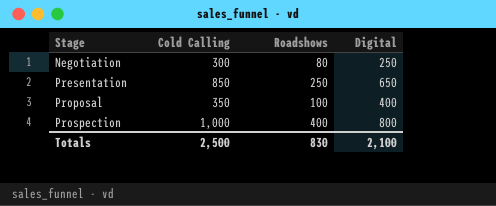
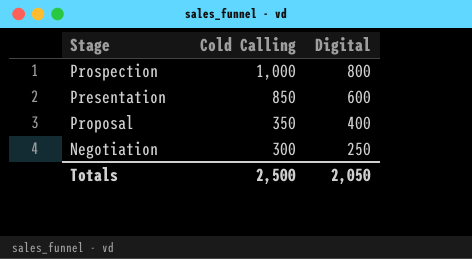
row order: Stage ascending -> Cold Calling descending
column Roadshows | position: 3 -> none
Presentation | Digital: 650 -> 600
Totals | Digital: 2,100 -> 2,050

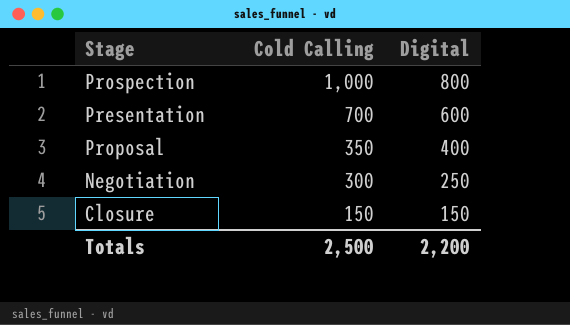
Presentation | Cold Calling: 850 -> 700
row Closure: none -> 150 | 150
Totals | Digital: 2,050 -> 2,200

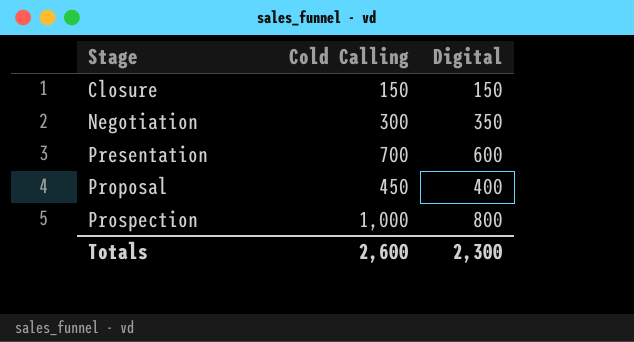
row order: Cold Calling descending -> Stage ascending
Negotiation | Digital: 250 -> 350
Proposal | Cold Calling: 350 -> 450
Totals | Cold Calling: 2,500 -> 2,600
Totals | Digital: 2,200 -> 2,300

